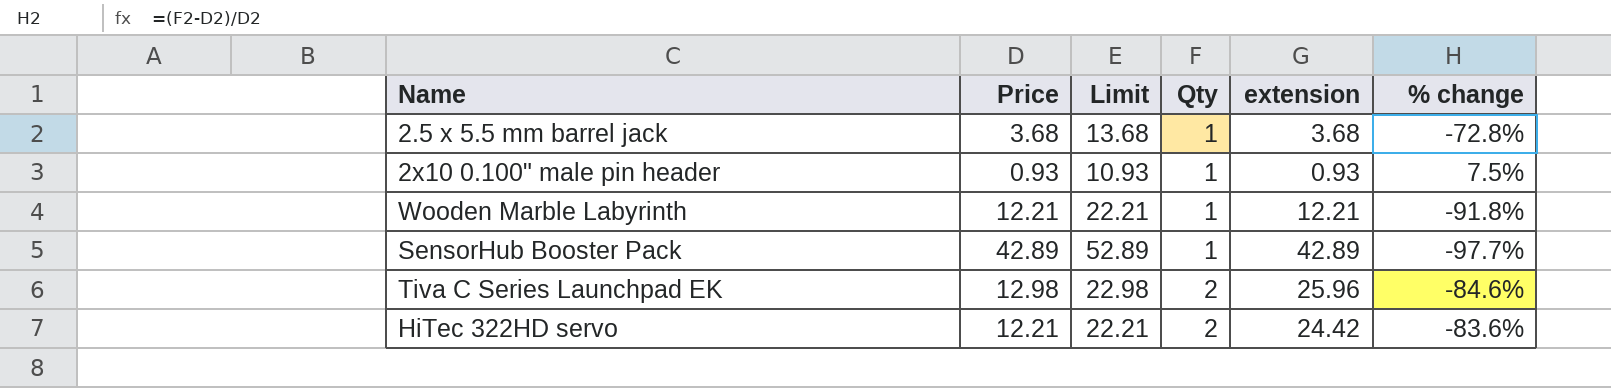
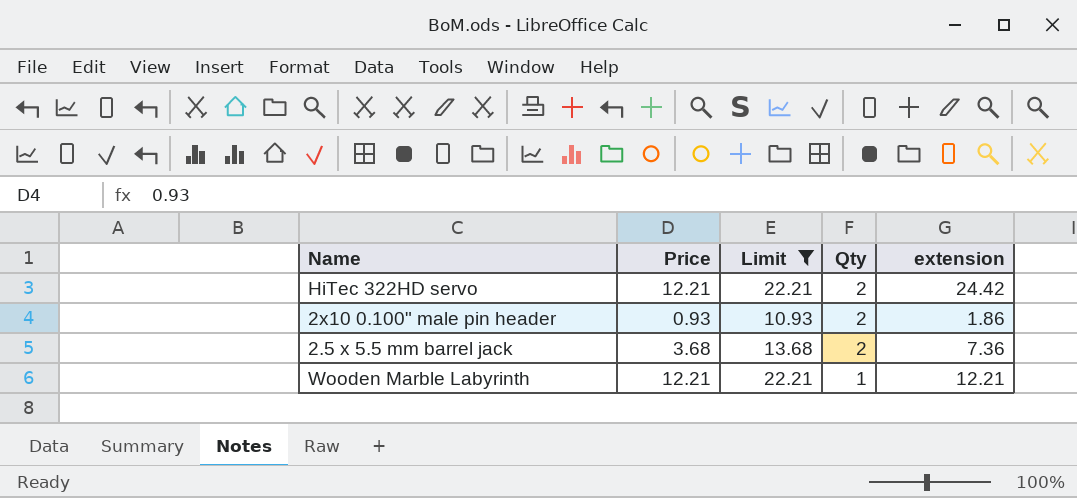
filter: none -> Limit <= 22.21
row order: Qty ascending -> Qty descending
column % change | formula: ([Qty] - [Price]) / [Price] -> none
2x10 0.100" male pin header | Qty: 1 -> 2
2x10 0.100" male pin header | extension: 0.93 -> 1.86
2.5 x 5.5 mm barrel jack | Qty: 1 -> 2
2.5 x 5.5 mm barrel jack | extension: 3.68 -> 7.36

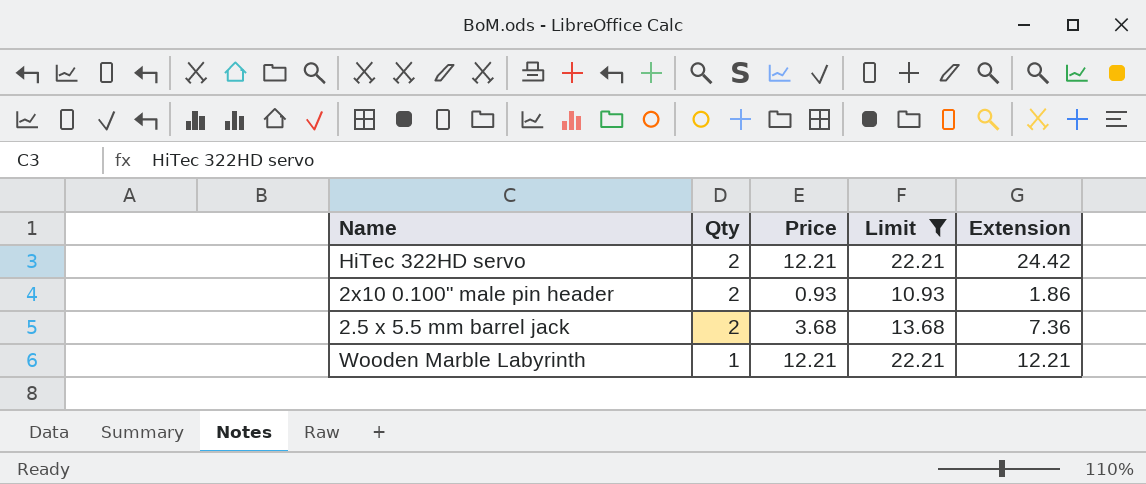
column Qty | position: 4 -> 2
column name: extension -> Extension

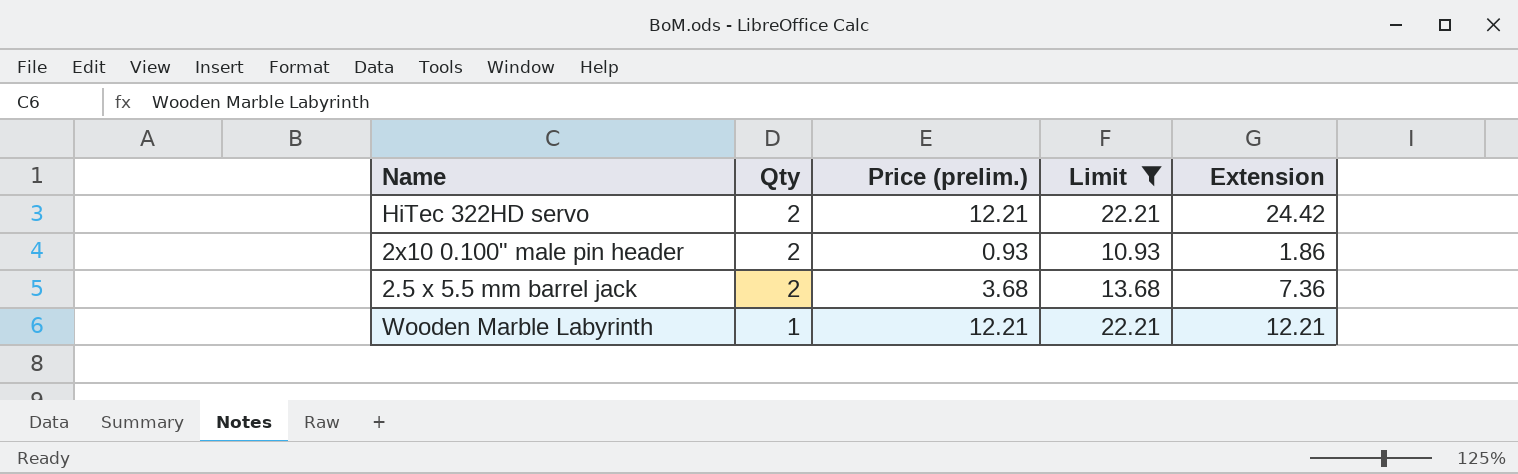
column name: Price -> Price (prelim.)

